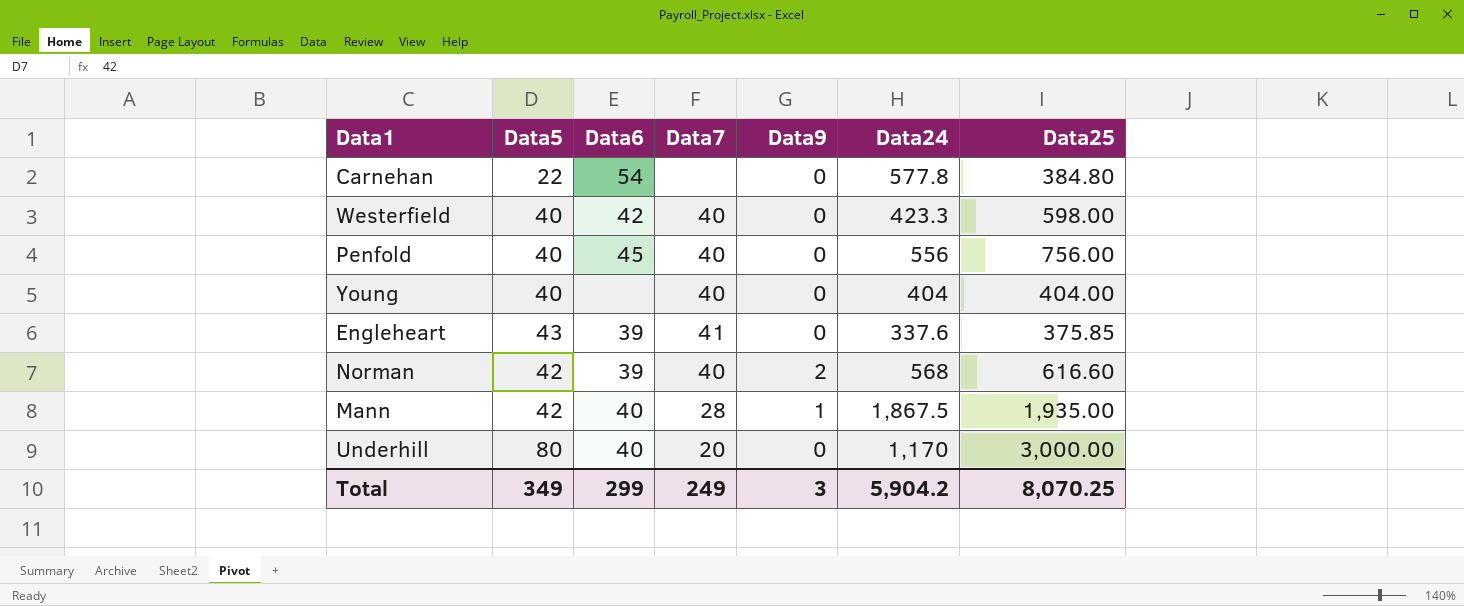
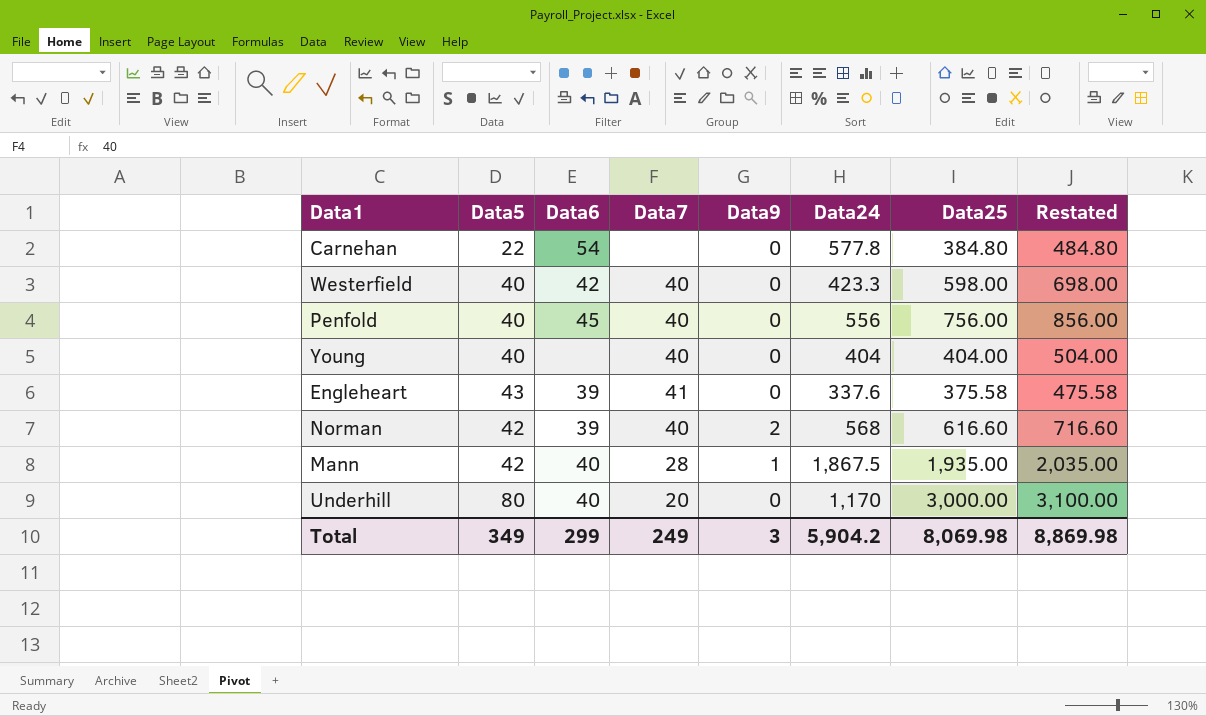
column Restated | formula: none -> [Data25] + 100
Engleheart | Data25: 375.85 -> 375.58
Total | Data25: 8,070.25 -> 8,069.98

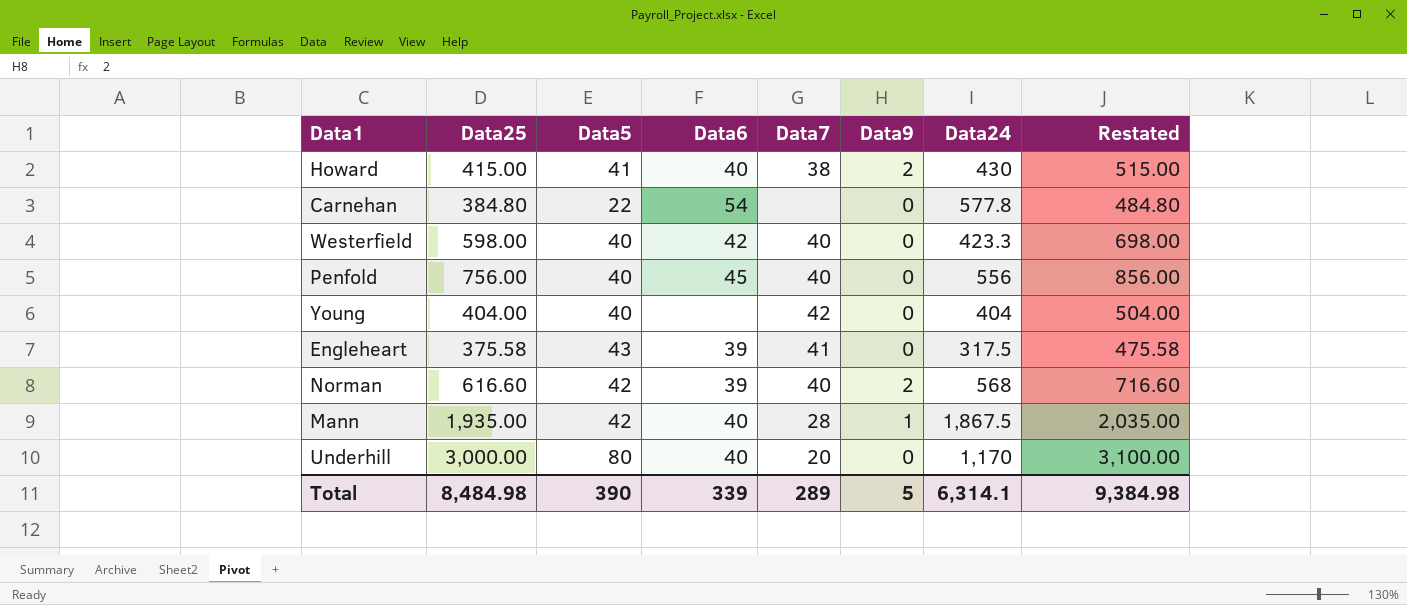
column Data25 | position: 7 -> 2
row Howard: none -> 415.00 | 41 | 40 | 38 | 2 | 430 | 515.00
Young | Data7: 40 -> 42
Engleheart | Data24: 337.6 -> 317.5
Total | Data25: 8,069.98 -> 8,484.98
Total | Data5: 349 -> 390
Total | Data6: 299 -> 339
Total | Data7: 249 -> 289
Total | Data9: 3 -> 5
Total | Data24: 5,904.2 -> 6,314.1
Total | Restated: 8,869.98 -> 9,384.98

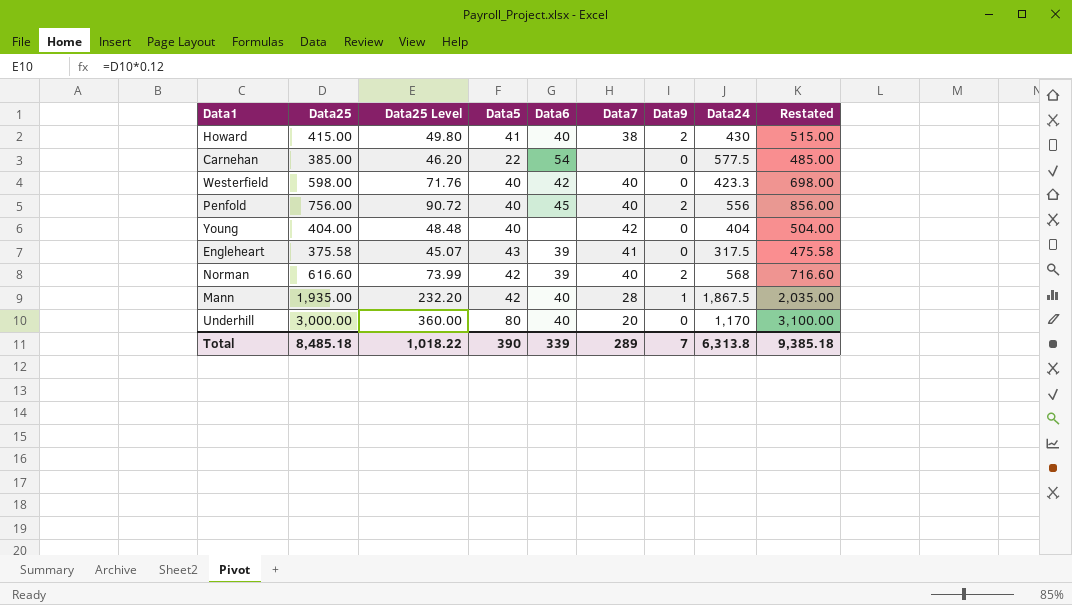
column Data25 Level | formula: none -> [Data25] * 0.12
Carnehan | Data25: 384.80 -> 385.00
Carnehan | Data24: 577.8 -> 577.5
Carnehan | Restated: 484.80 -> 485.00
Penfold | Data9: 0 -> 2
Total | Data25: 8,484.98 -> 8,485.18
Total | Data9: 5 -> 7
Total | Data24: 6,314.1 -> 6,313.8
Total | Restated: 9,384.98 -> 9,385.18

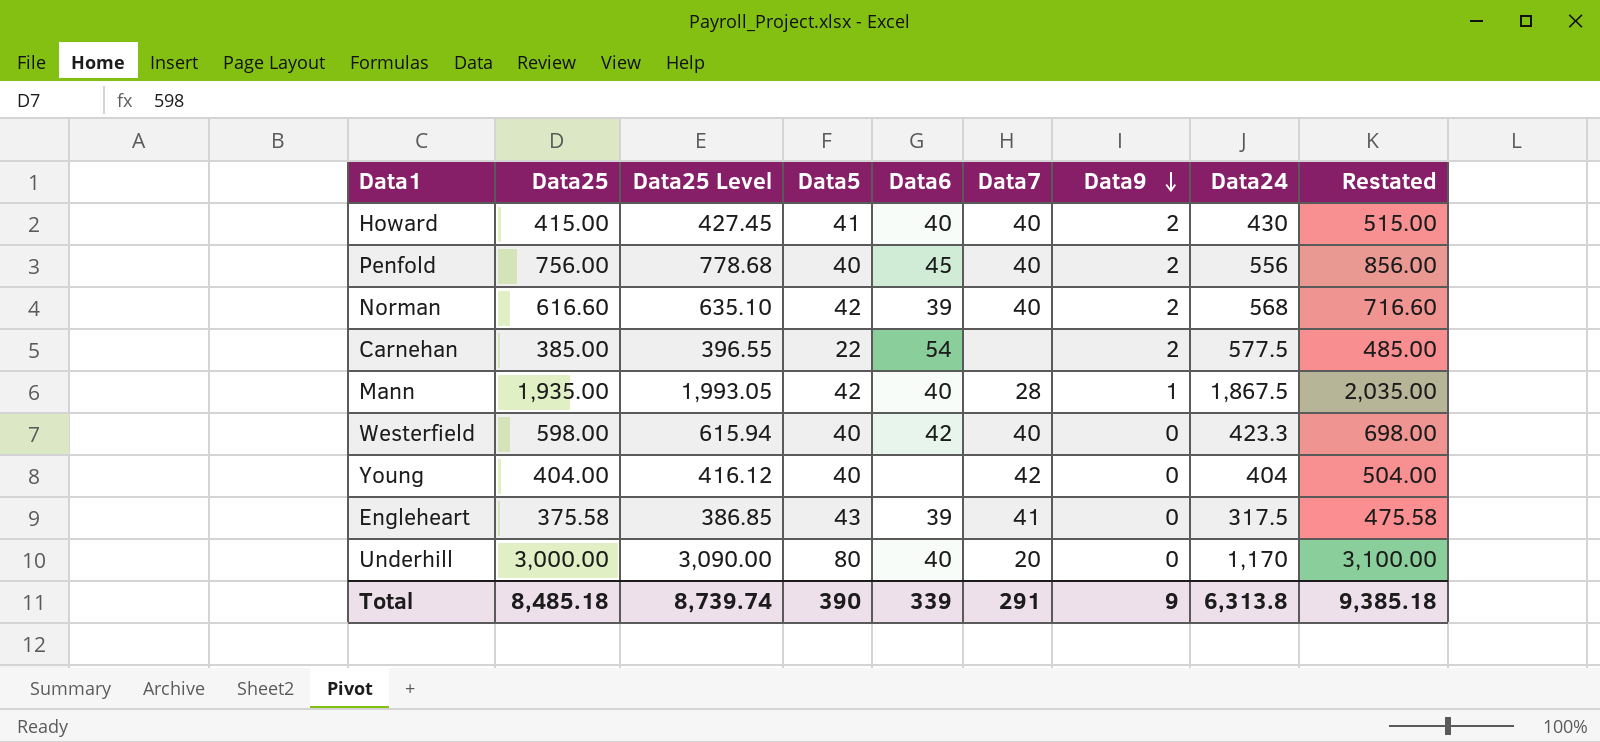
row order: none -> Data9 descending
column Data25 Level | formula: [Data25] * 0.12 -> [Data25] * 1.03
Howard | Data7: 38 -> 40
Carnehan | Data9: 0 -> 2
Total | Data25 Level: 1,018.22 -> 8,739.74
Total | Data7: 289 -> 291
Total | Data9: 7 -> 9

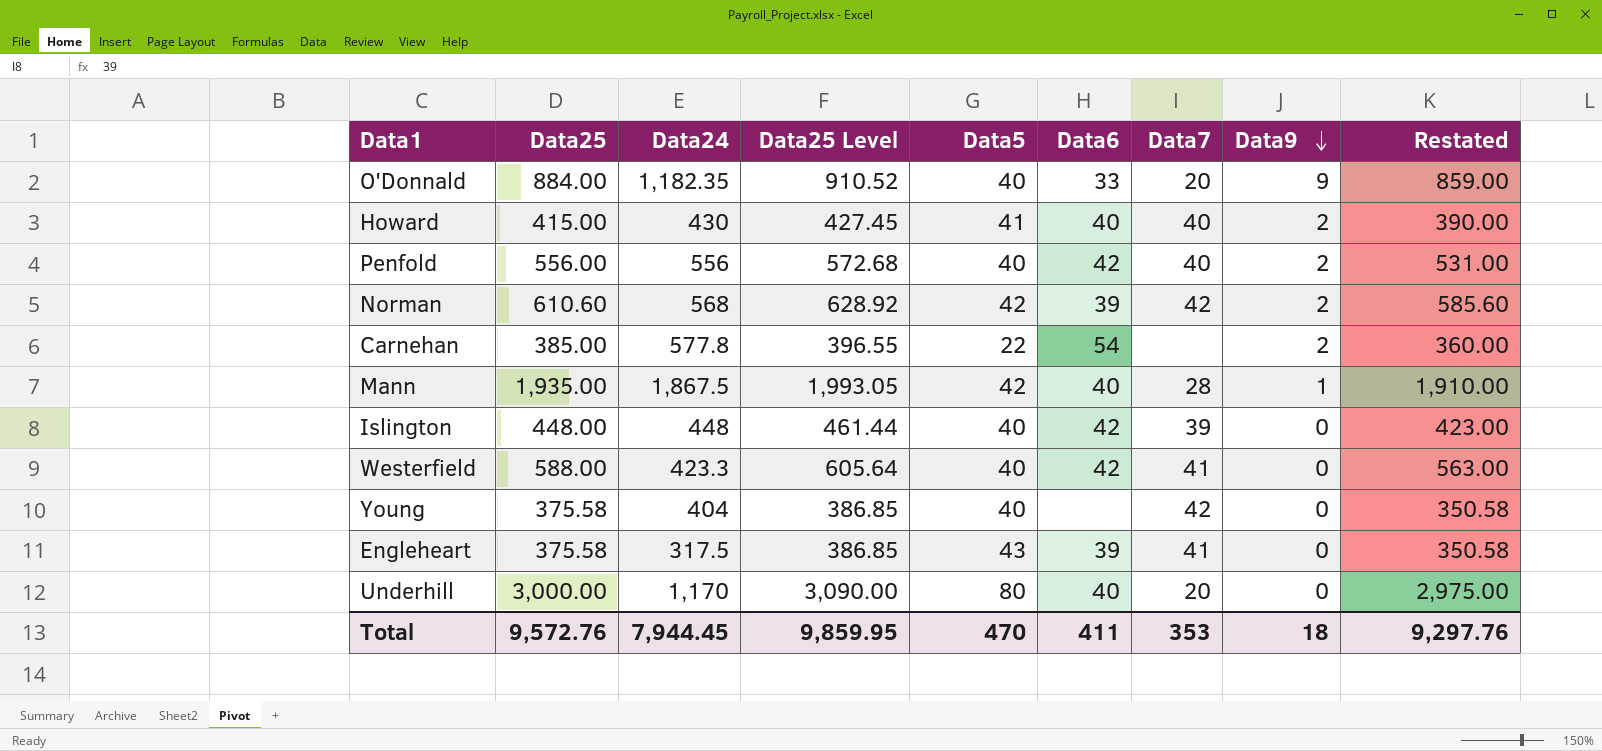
column Data24 | position: 8 -> 3
column Restated | formula: [Data25] + 100 -> [Data25] - 25
row O'Donnald: none -> 884.00 | 1,182.35 | 910.52 | 40 | 33 | 20 | 9 | 859.00
Penfold | Data25: 756.00 -> 556.00
Penfold | Data25 Level: 778.68 -> 572.68
Penfold | Data6: 45 -> 42
Norman | Data25: 616.60 -> 610.60
Norman | Data25 Level: 635.10 -> 628.92
Norman | Data7: 40 -> 42
Carnehan | Data24: 577.5 -> 577.8
row Islington: none -> 448.00 | 448 | 461.44 | 40 | 42 | 39 | 0 | 423.00
Westerfield | Data25: 598.00 -> 588.00
Westerfield | Data25 Level: 615.94 -> 605.64
Westerfield | Data7: 40 -> 41
Young | Data25: 404.00 -> 375.58
Young | Data25 Level: 416.12 -> 386.85
Total | Data25: 8,485.18 -> 9,572.76
Total | Data24: 6,313.8 -> 7,944.45
Total | Data25 Level: 8,739.74 -> 9,859.95
Total | Data5: 390 -> 470
Total | Data6: 339 -> 411
Total | Data7: 291 -> 353
Total | Data9: 9 -> 18
Total | Restated: 9,385.18 -> 9,297.76

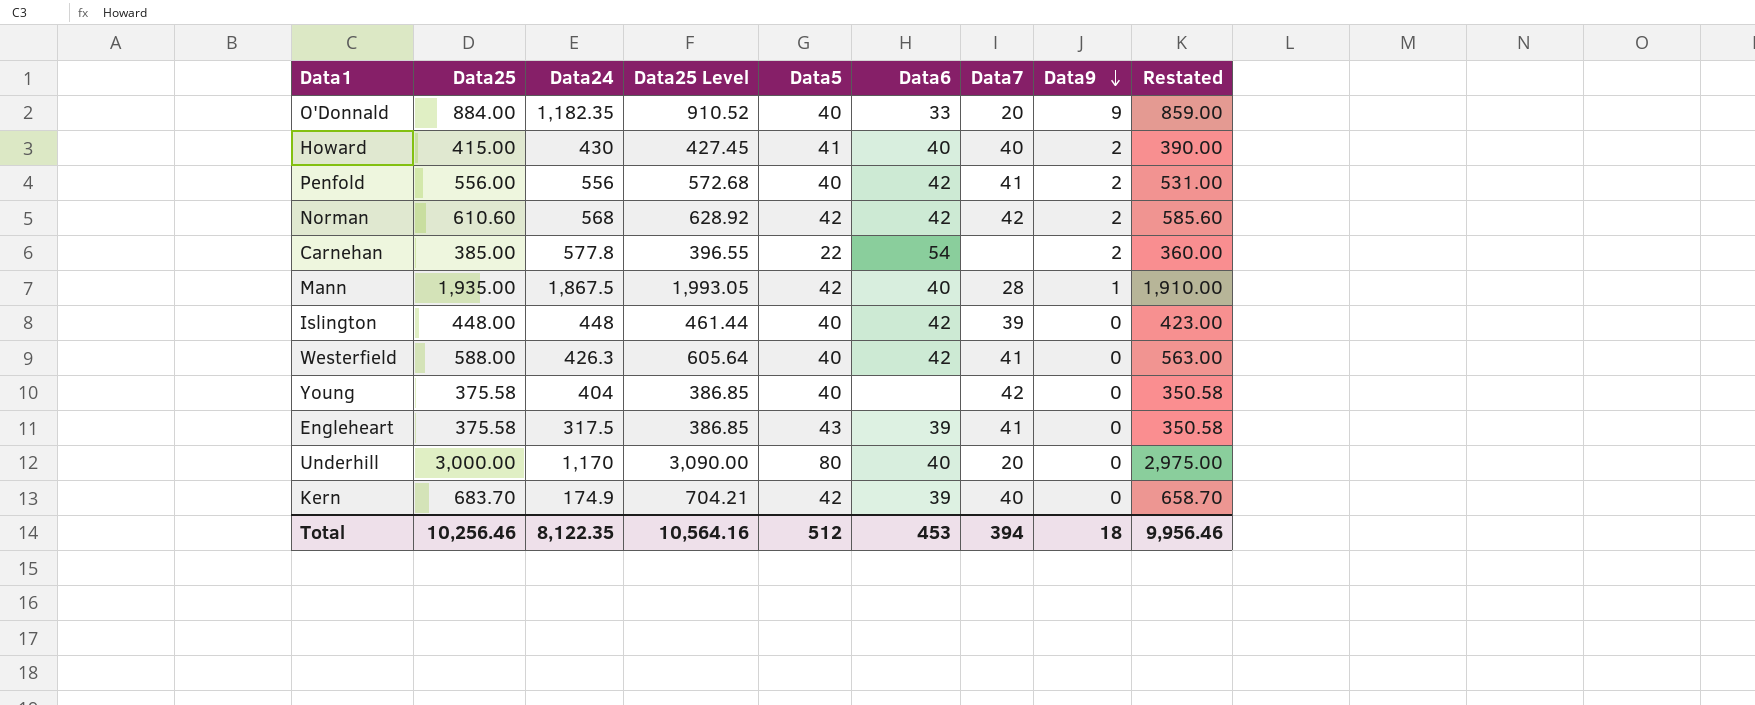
Penfold | Data7: 40 -> 41
Norman | Data6: 39 -> 42
Westerfield | Data24: 423.3 -> 426.3
row Kern: none -> 683.70 | 174.9 | 704.21 | 42 | 39 | 40 | 0 | 658.70
Total | Data25: 9,572.76 -> 10,256.46
Total | Data24: 7,944.45 -> 8,122.35
Total | Data25 Level: 9,859.95 -> 10,564.16
Total | Data5: 470 -> 512
Total | Data6: 411 -> 453
Total | Data7: 353 -> 394
Total | Restated: 9,297.76 -> 9,956.46

